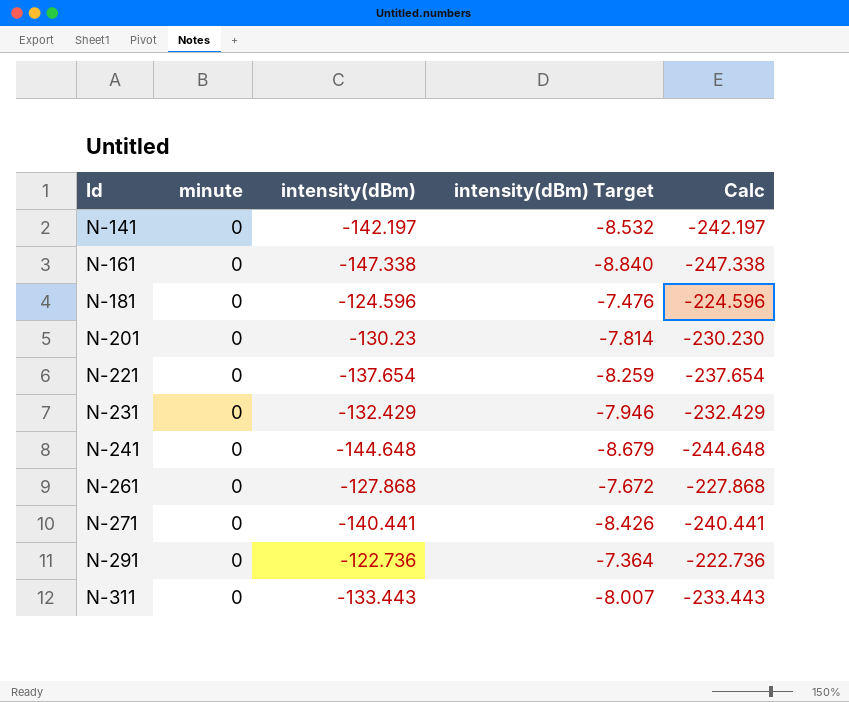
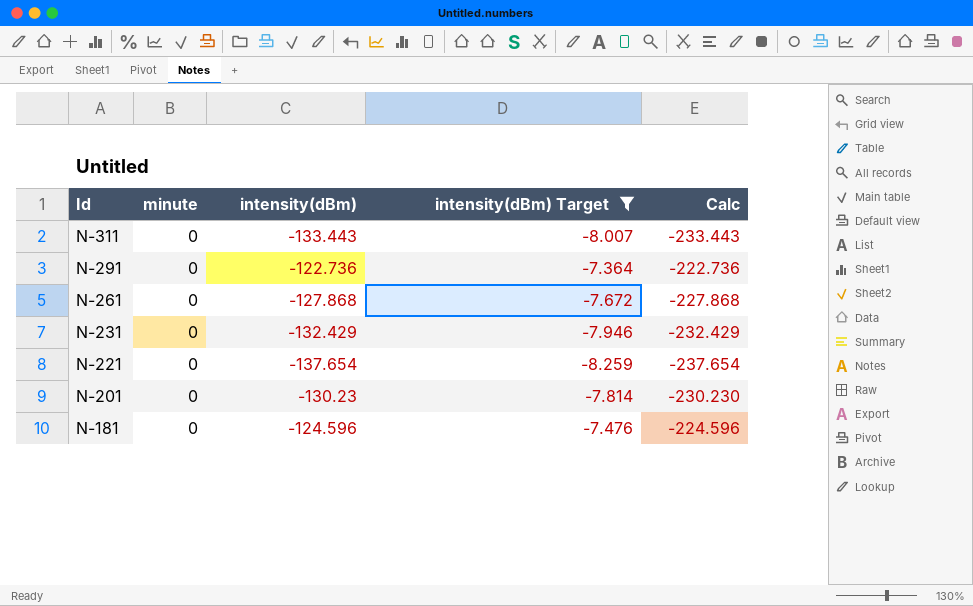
filter: none -> intensity(dBm) Target >= -8.259
row order: Id ascending -> Id descending

